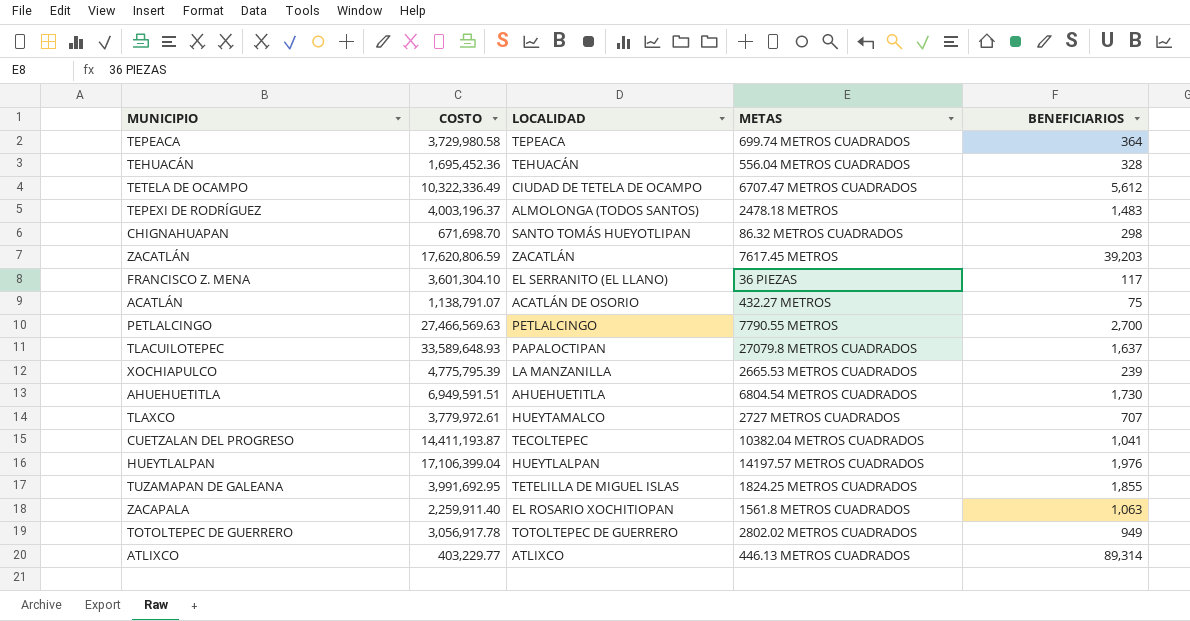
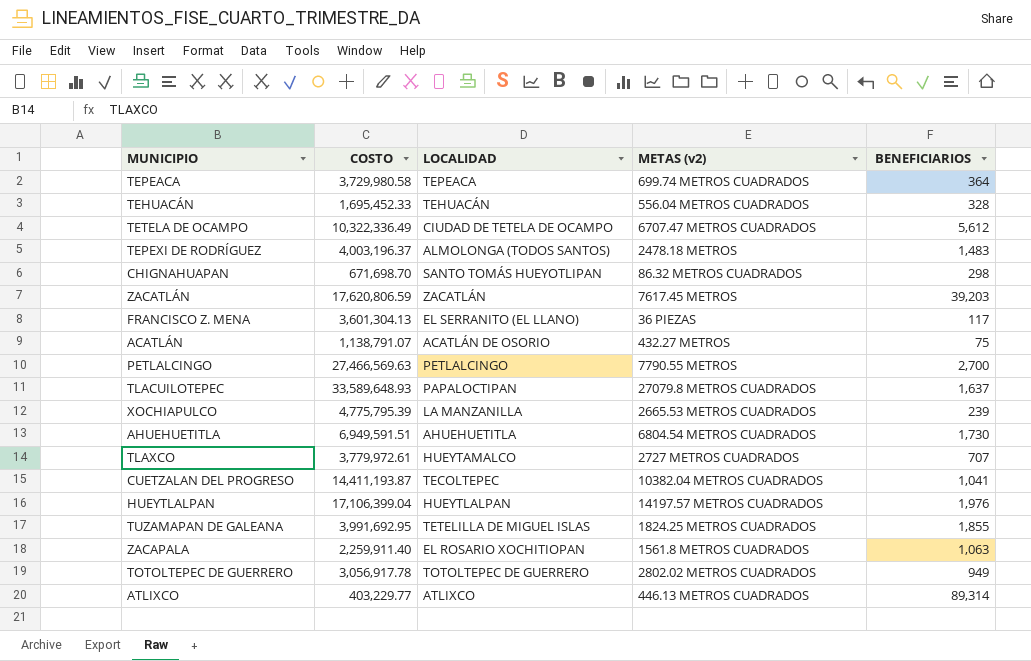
column name: METAS -> METAS (v2)
TEHUACÁN | COSTO: 1,695,452.36 -> 1,695,452.33
FRANCISCO Z. MENA | COSTO: 3,601,304.10 -> 3,601,304.13

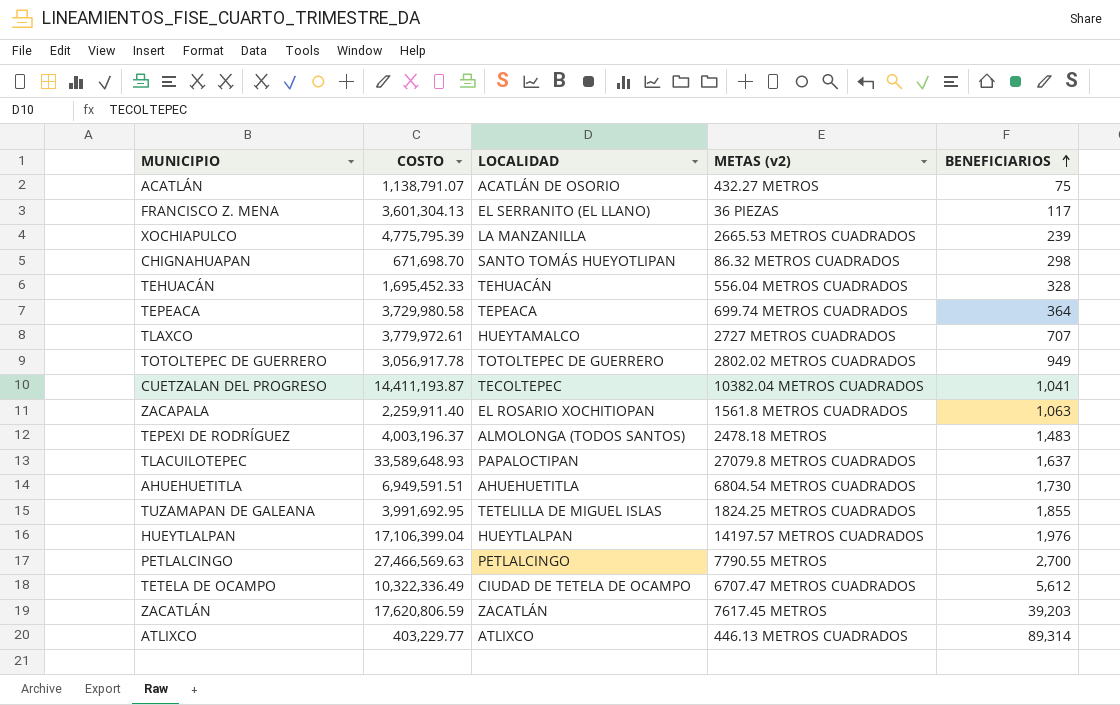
row order: none -> BENEFICIARIOS ascending

